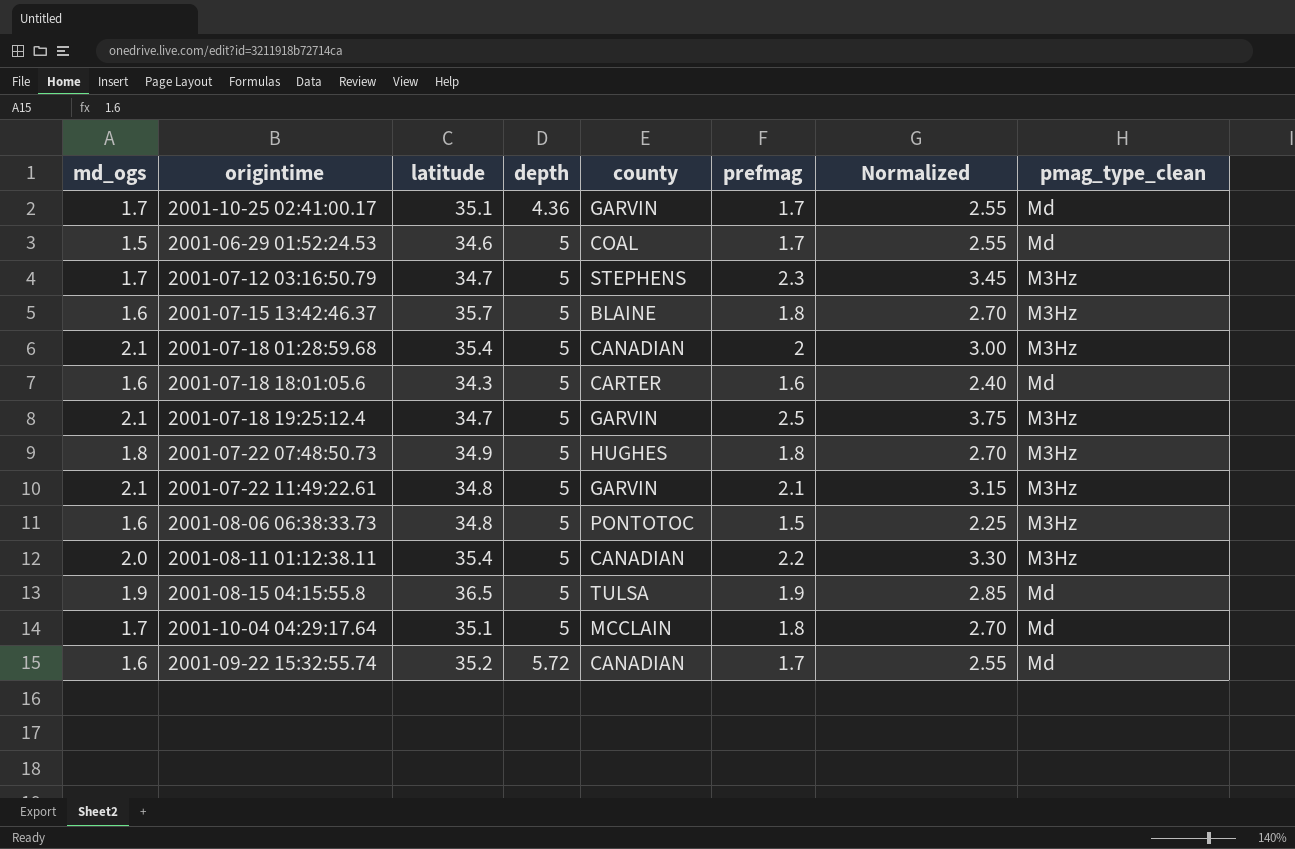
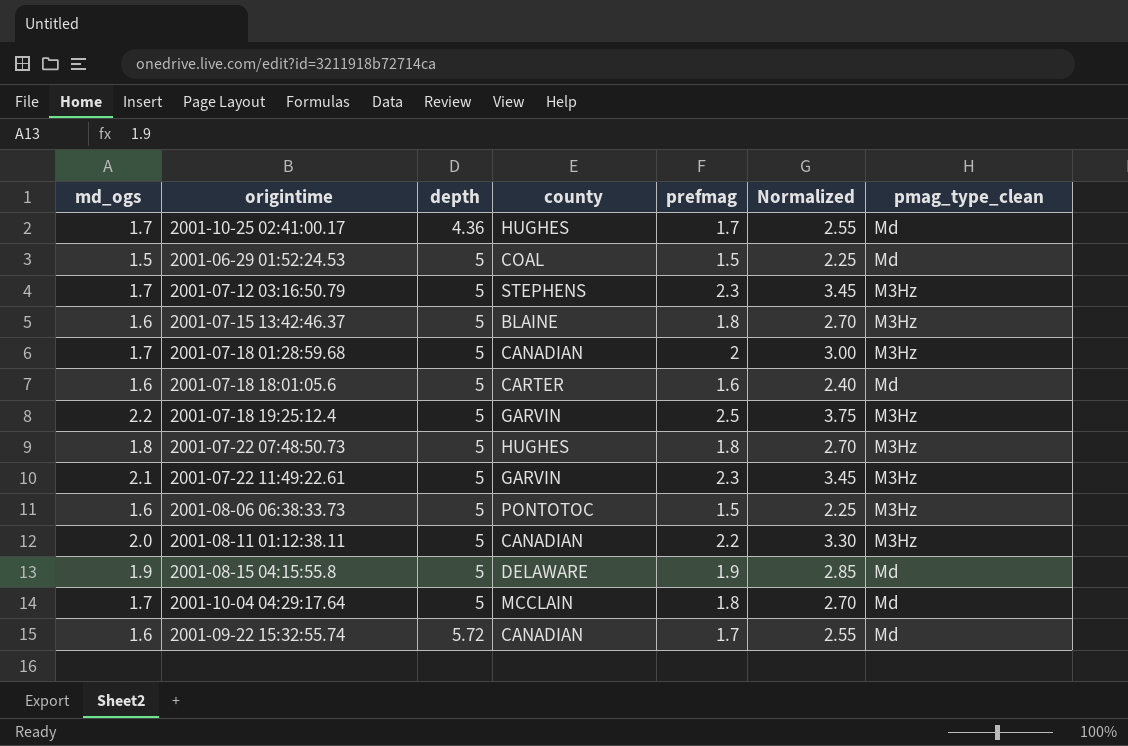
column latitude | position: 3 -> none
2001-10-25 02:41:00.17 | county: GARVIN -> HUGHES
2001-06-29 01:52:24.53 | prefmag: 1.7 -> 1.5
2001-06-29 01:52:24.53 | Normalized: 2.55 -> 2.25
2001-07-18 01:28:59.68 | md_ogs: 2.1 -> 1.7
2001-07-18 19:25:12.4 | md_ogs: 2.1 -> 2.2
2001-07-22 11:49:22.61 | prefmag: 2.1 -> 2.3
2001-07-22 11:49:22.61 | Normalized: 3.15 -> 3.45
2001-08-15 04:15:55.8 | county: TULSA -> DELAWARE

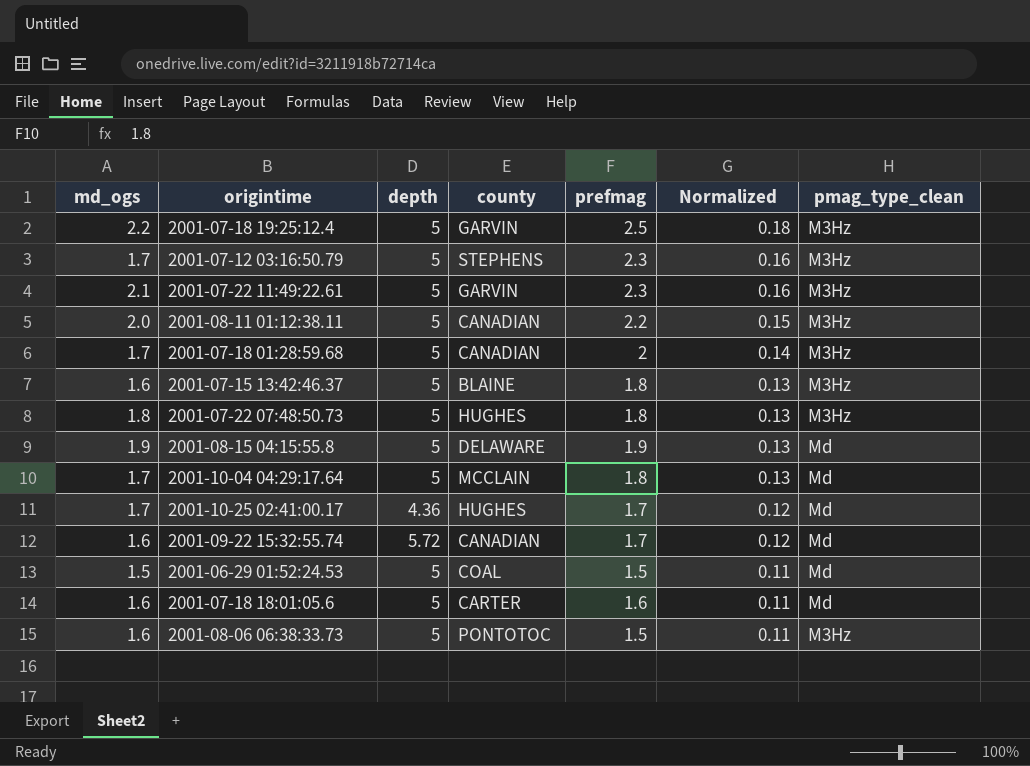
row order: depth ascending -> Normalized descending
column Normalized | formula: [prefmag] * 1.5 -> [prefmag] * 0.07

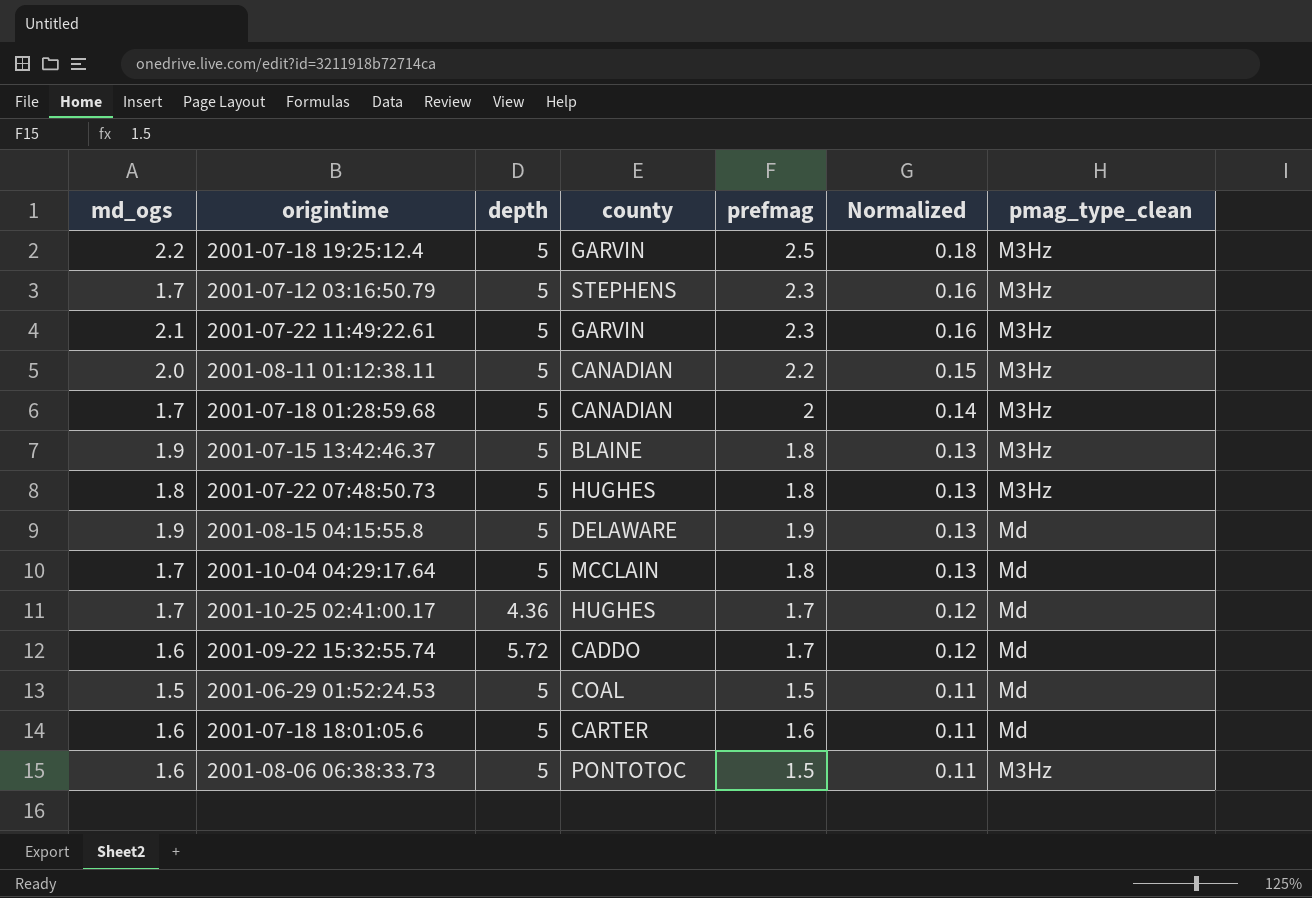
2001-07-15 13:42:46.37 | md_ogs: 1.6 -> 1.9
2001-09-22 15:32:55.74 | county: CANADIAN -> CADDO

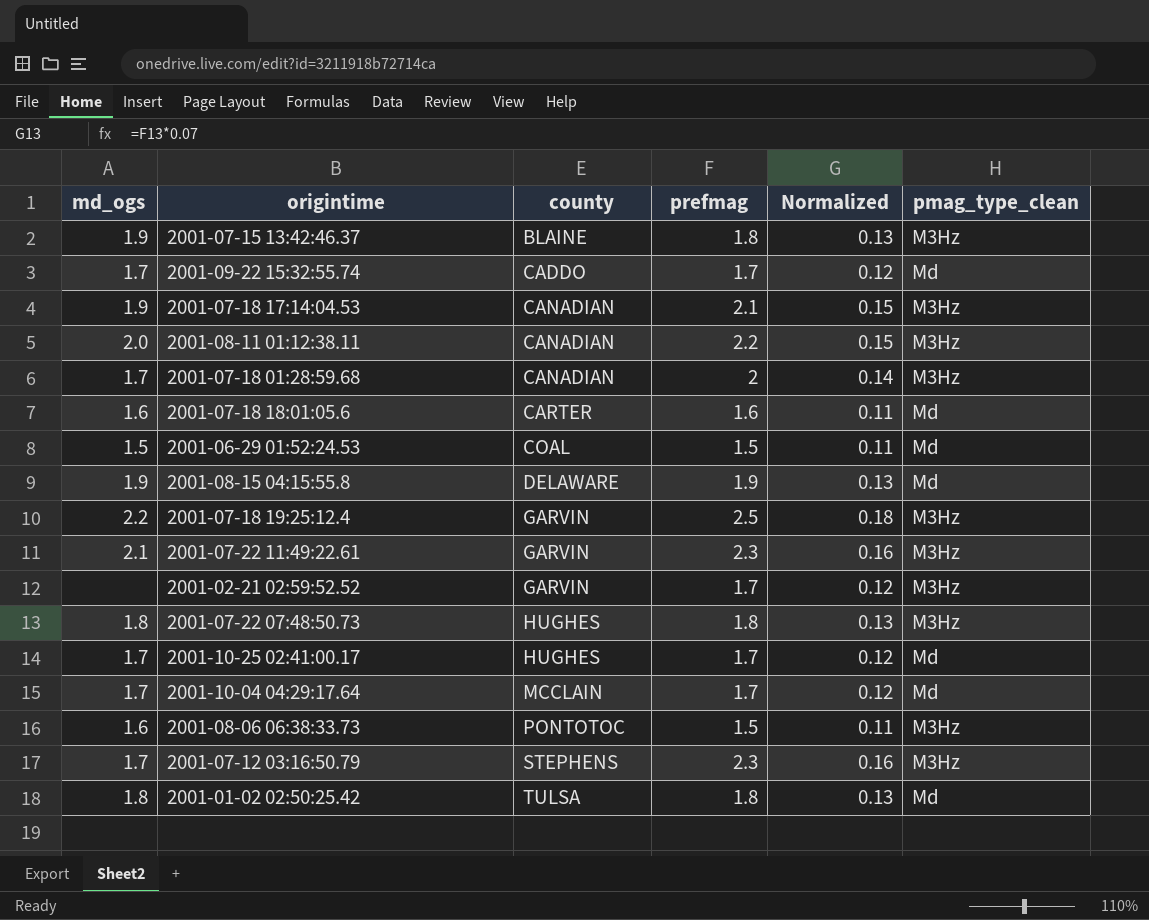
row order: Normalized descending -> county ascending
column depth | position: 3 -> none
2001-09-22 15:32:55.74 | md_ogs: 1.6 -> 1.7
row 2001-07-18 17:14:04.53: none -> 1.9 | CANADIAN | 2.1 | 0.15 | M3Hz
row 2001-02-21 02:59:52.52: none -> none | GARVIN | 1.7 | 0.12 | M3Hz
2001-10-04 04:29:17.64 | prefmag: 1.8 -> 1.7
2001-10-04 04:29:17.64 | Normalized: 0.13 -> 0.12
row 2001-01-02 02:50:25.42: none -> 1.8 | TULSA | 1.8 | 0.13 | Md

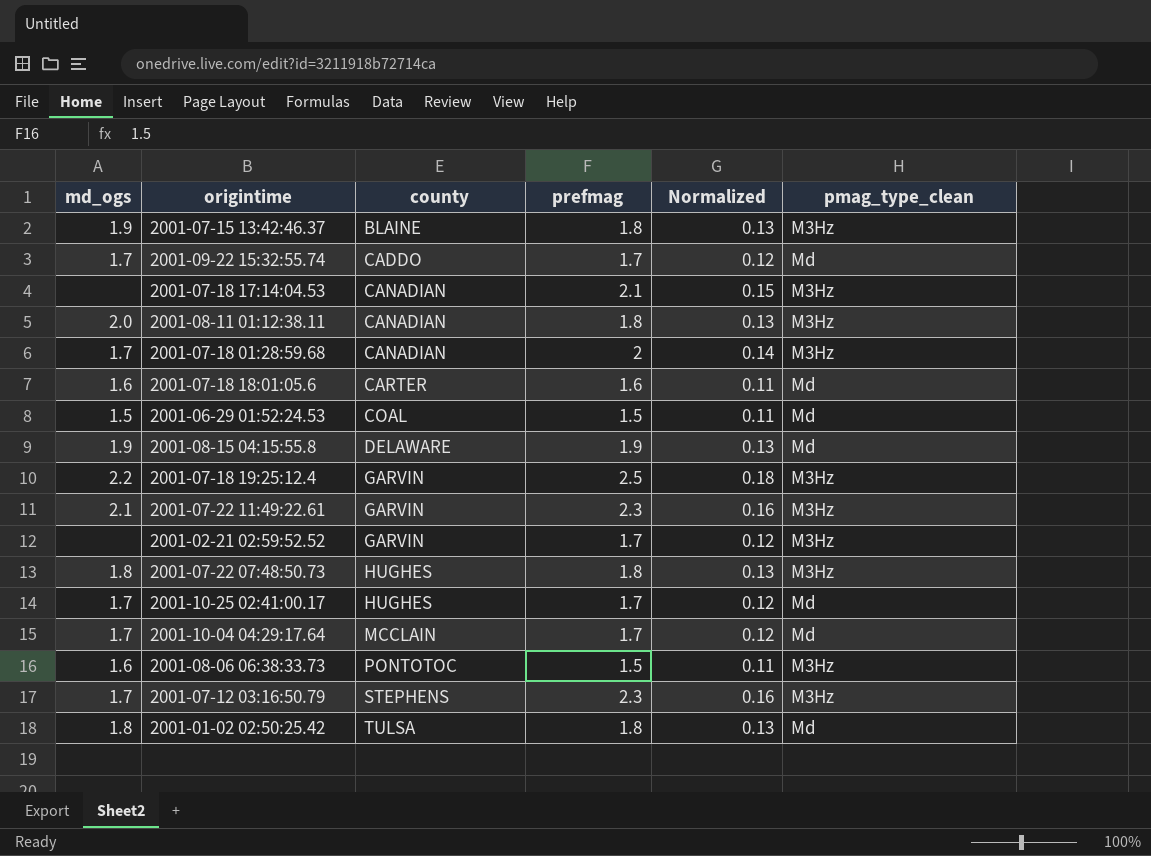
2001-07-18 17:14:04.53 | md_ogs: 1.9 -> none
2001-08-11 01:12:38.11 | prefmag: 2.2 -> 1.8
2001-08-11 01:12:38.11 | Normalized: 0.15 -> 0.13

